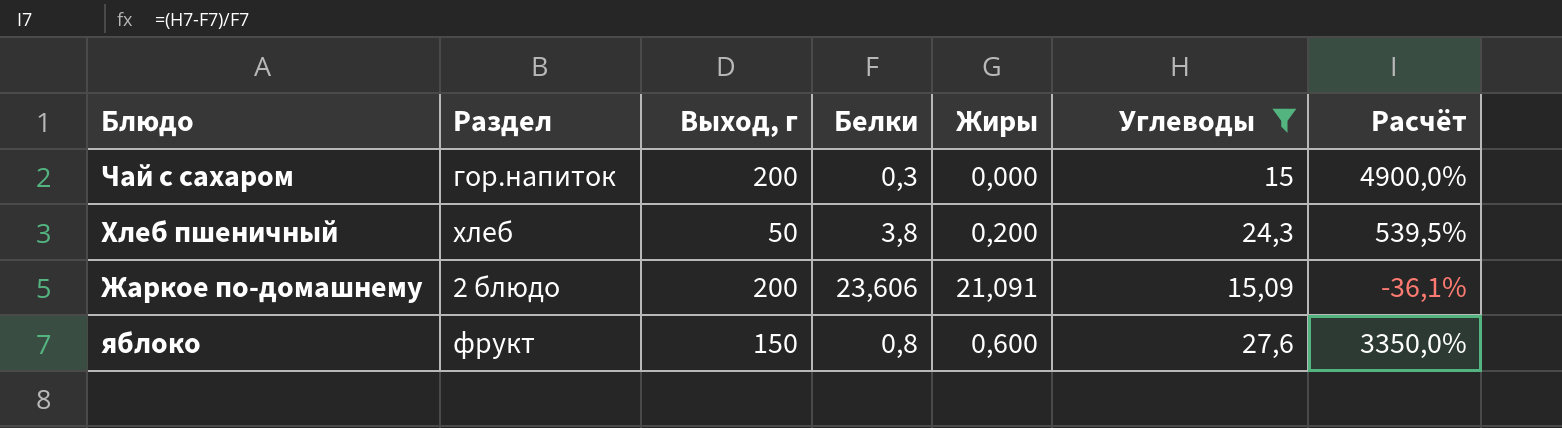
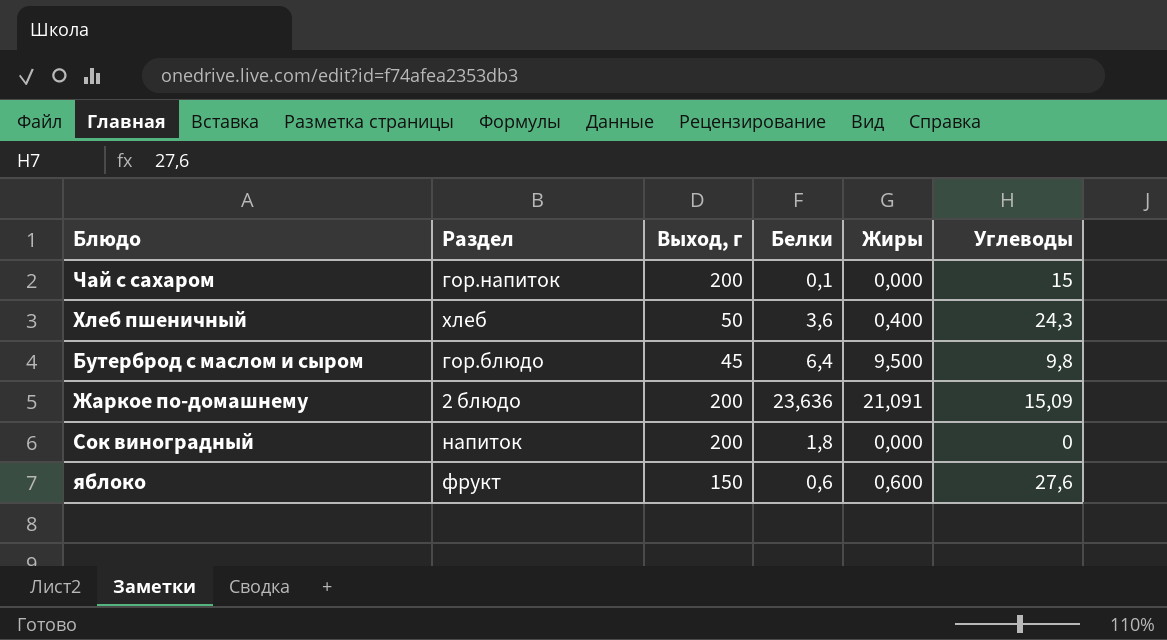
filter: Углеводы >= 15 -> none
column Расчёт | formula: ([Углеводы] - [Белки]) / [Белки] -> none
Чай с сахаром | Белки: 0,3 -> 0,1
Хлеб пшеничный | Белки: 3,8 -> 3,6
Хлеб пшеничный | Жиры: 0,200 -> 0,400
Жаркое по-домашнему | Белки: 23,606 -> 23,636
яблоко | Белки: 0,8 -> 0,6

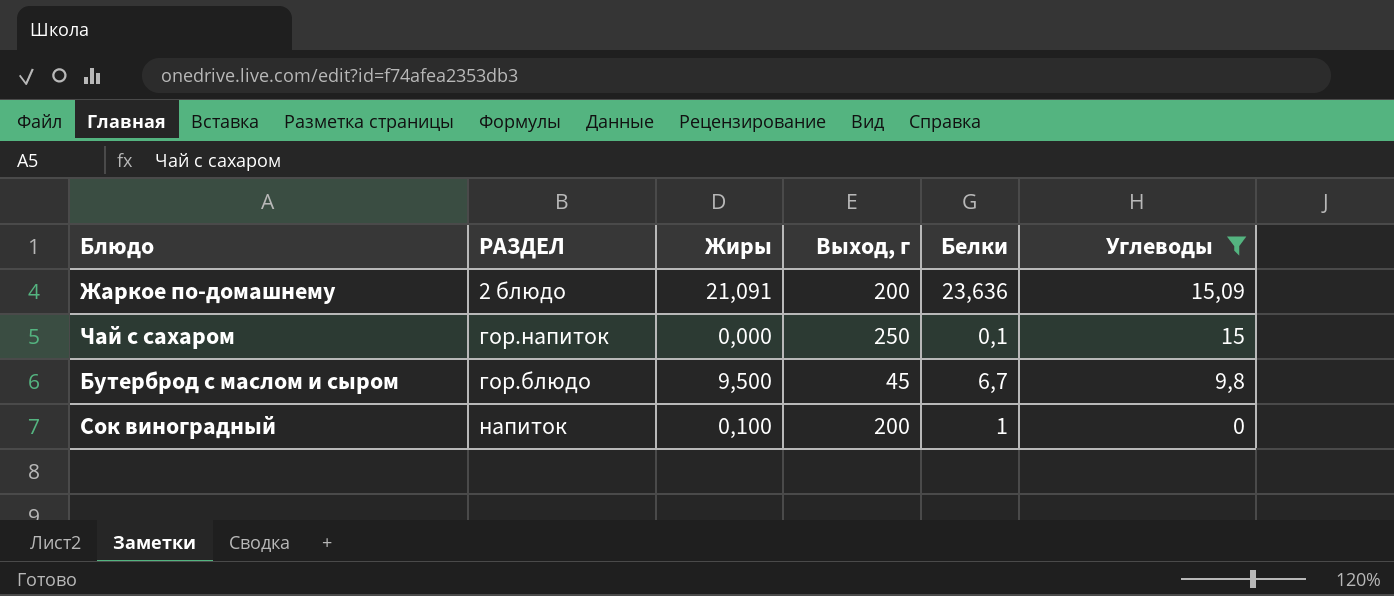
filter: none -> Углеводы <= 15,09
row order: none -> Углеводы descending
column name: Раздел -> РАЗДЕЛ
column Жиры | position: 5 -> 3
Чай с сахаром | Выход, г: 200 -> 250
Бутерброд с маслом и сыром | Белки: 6,4 -> 6,7
Сок виноградный | Жиры: 0,000 -> 0,100
Сок виноградный | Белки: 1,8 -> 1

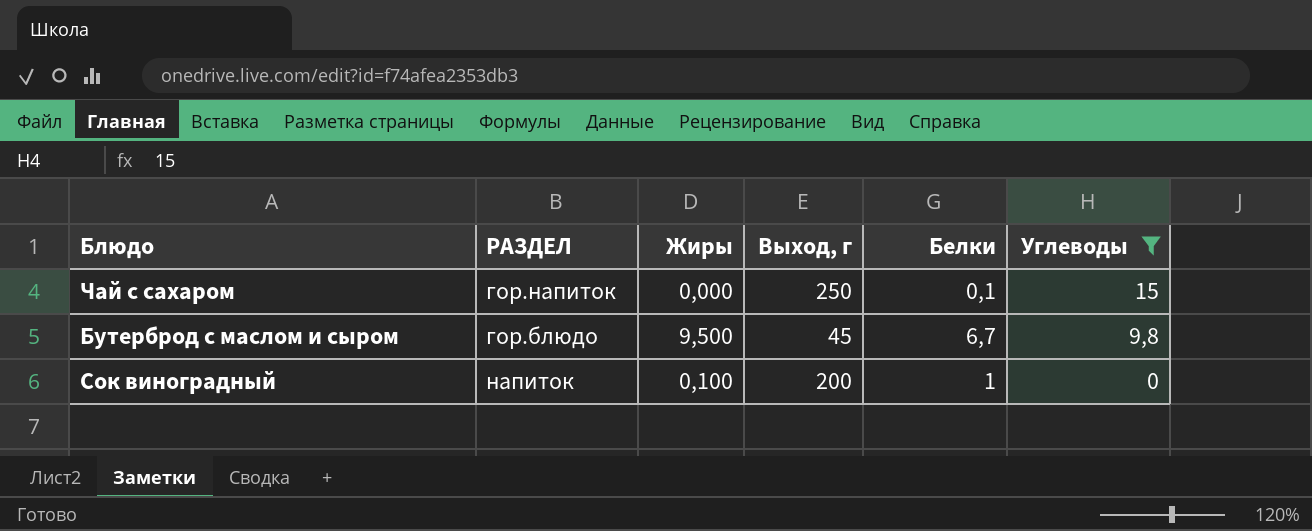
row Жаркое по-домашнему: 2 блюдо | 21,091 | 200 | 23,636 | 15,09 -> none

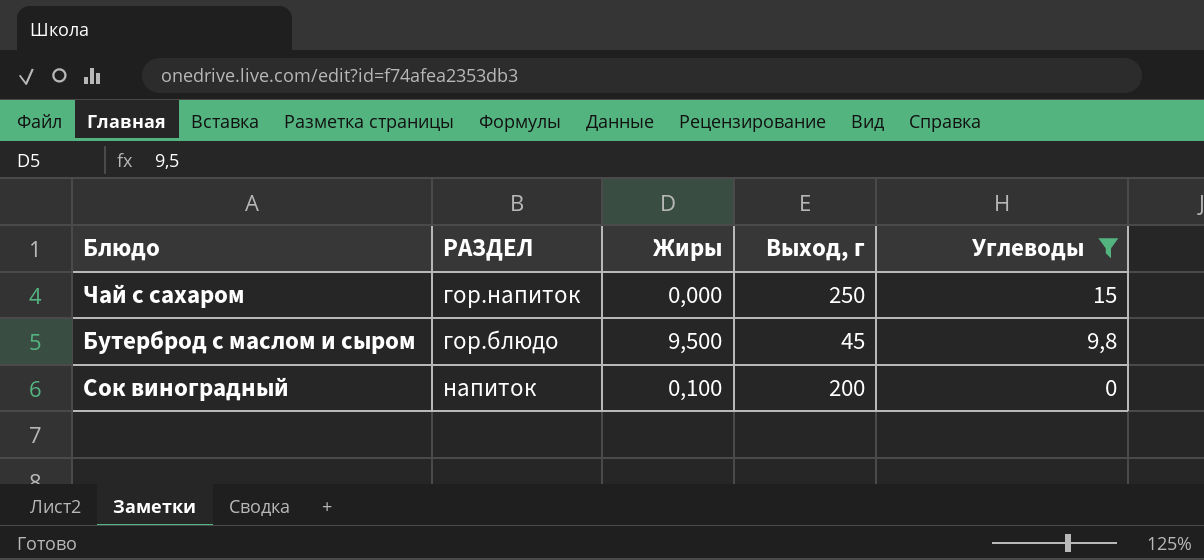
column Белки | position: 5 -> none

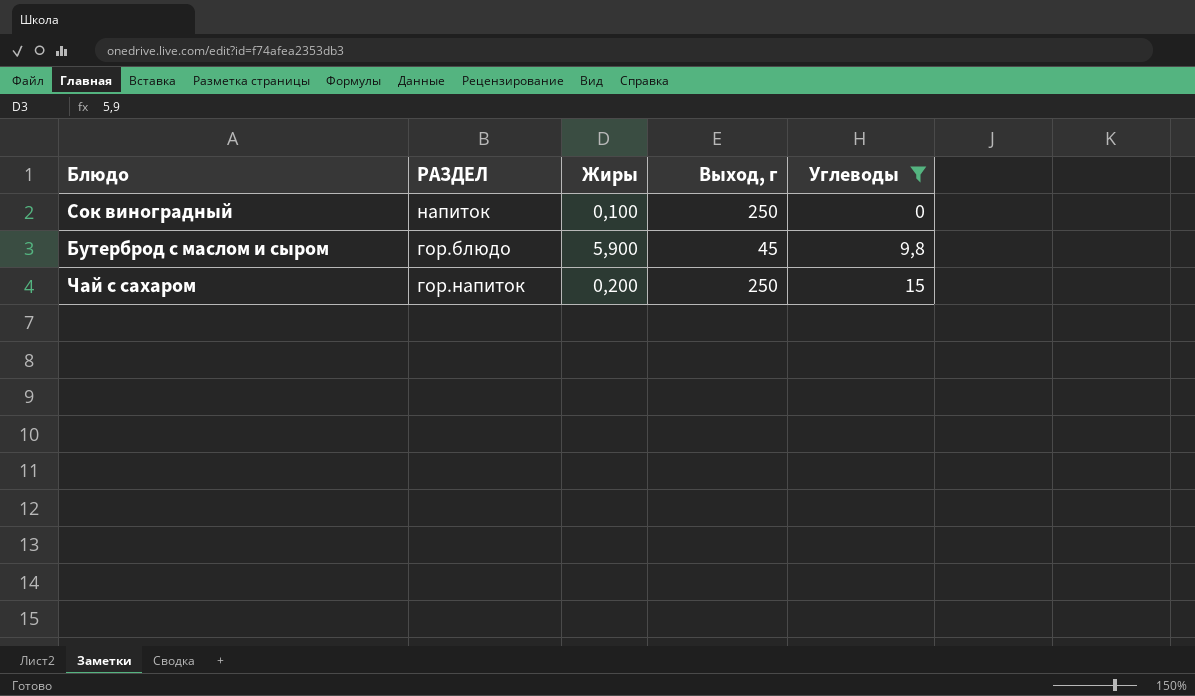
row order: Углеводы descending -> Углеводы ascending
Сок виноградный | Выход, г: 200 -> 250
Бутерброд с маслом и сыром | Жиры: 9,500 -> 5,900
Чай с сахаром | Жиры: 0,000 -> 0,200

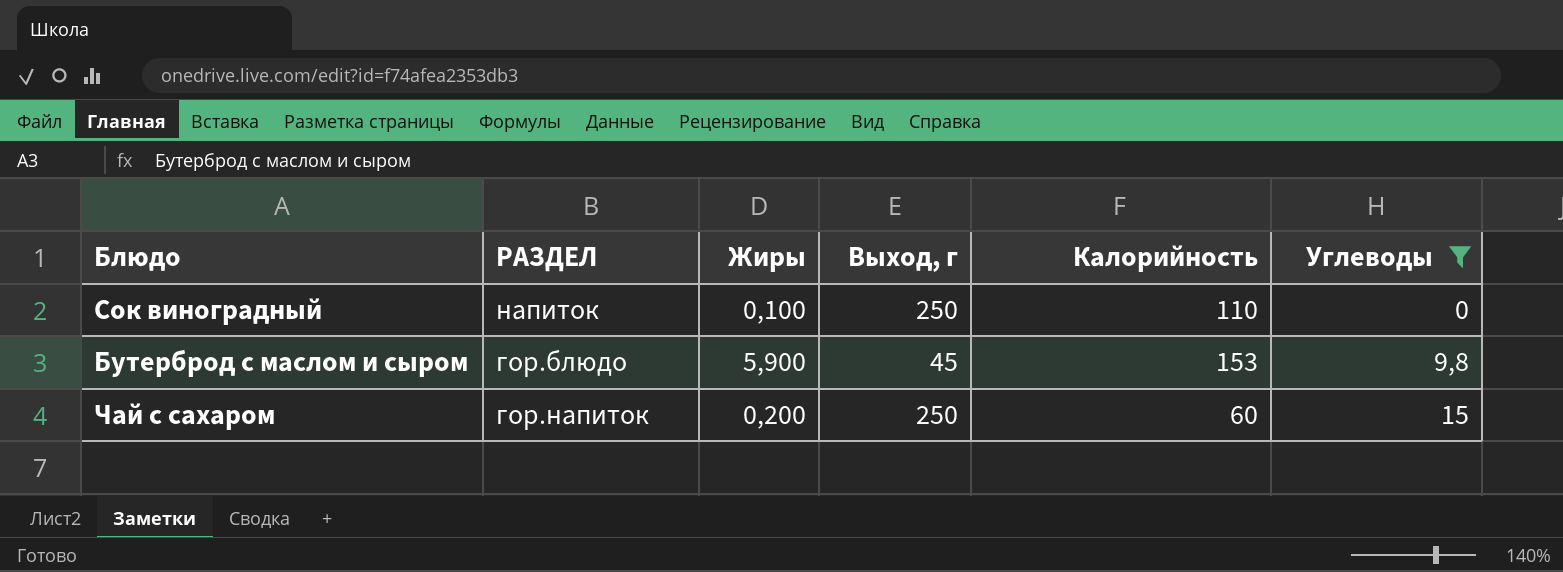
column Калорийность | position: none -> 5

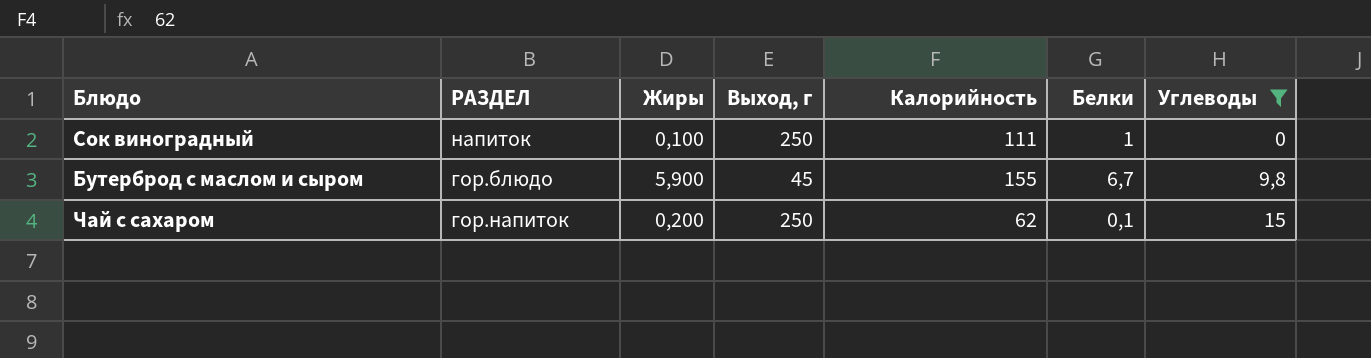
column Белки | position: none -> 6
Сок виноградный | Калорийность: 110 -> 111
Бутерброд с маслом и сыром | Калорийность: 153 -> 155
Чай с сахаром | Калорийность: 60 -> 62

